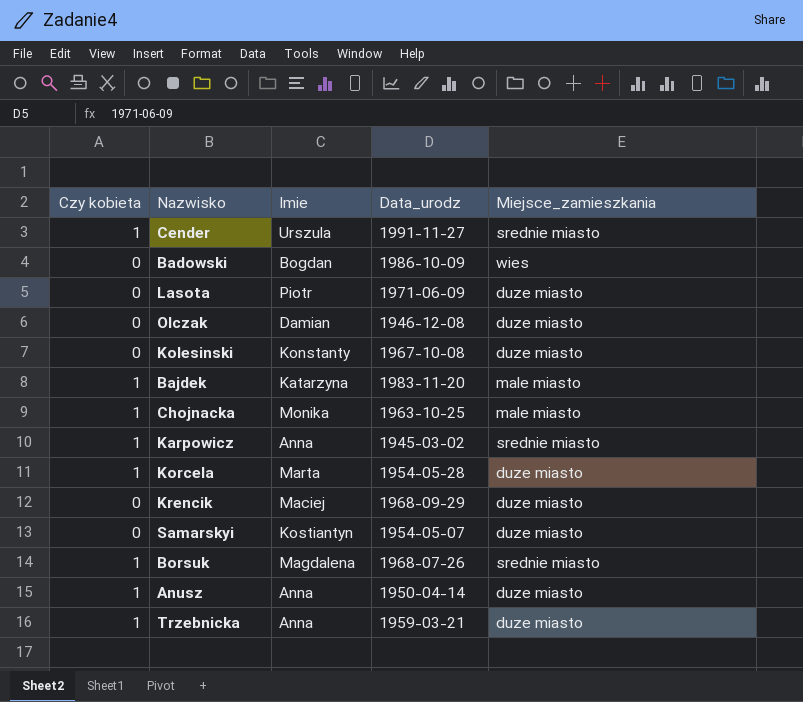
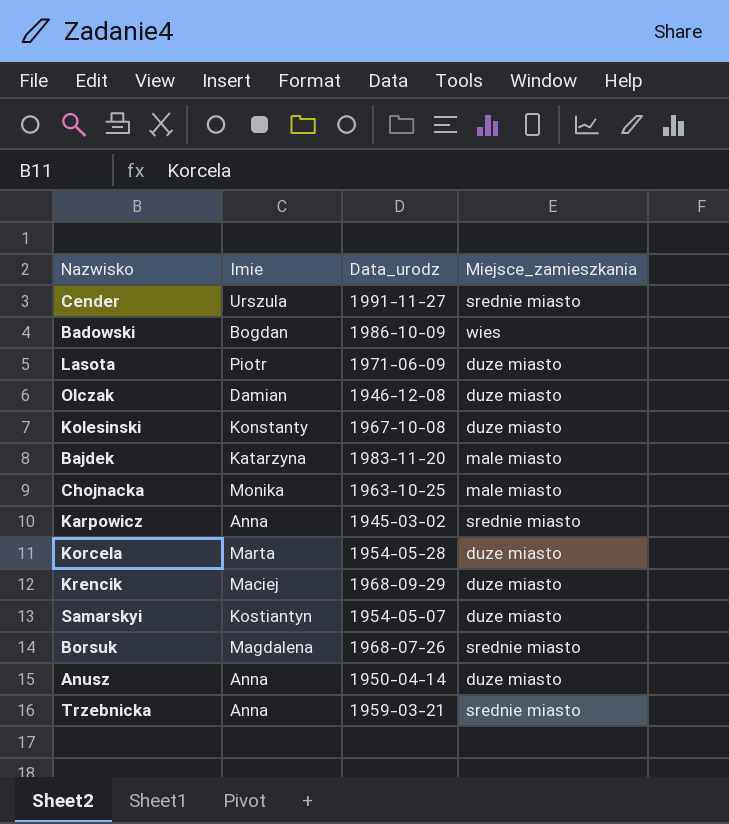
column Czy kobieta | position: 1 -> none
Trzebnicka | Miejsce_zamieszkania: duze miasto -> srednie miasto

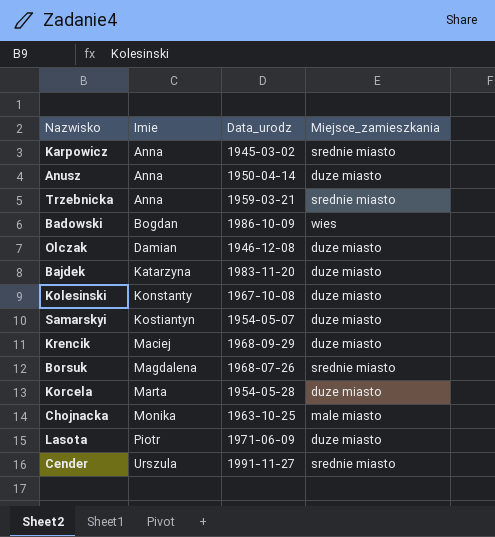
row order: none -> Imie ascending
Bajdek | Miejsce_zamieszkania: male miasto -> duze miasto

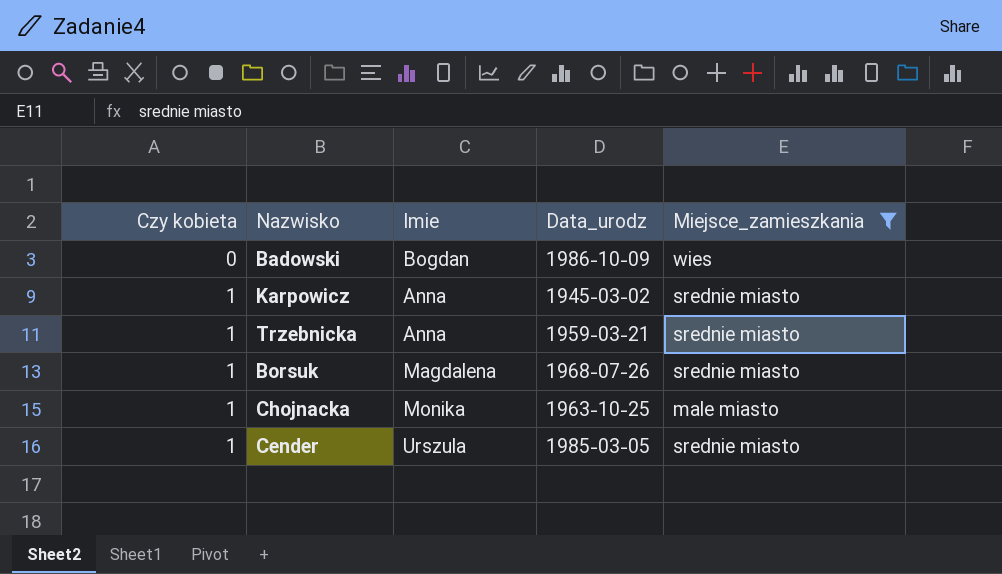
filter: none -> Miejsce_zamieszkania != duze miasto
row order: Imie ascending -> Czy kobieta ascending
column Czy kobieta | position: none -> 1
Cender | Data_urodz: 1991-11-27 -> 1985-03-05

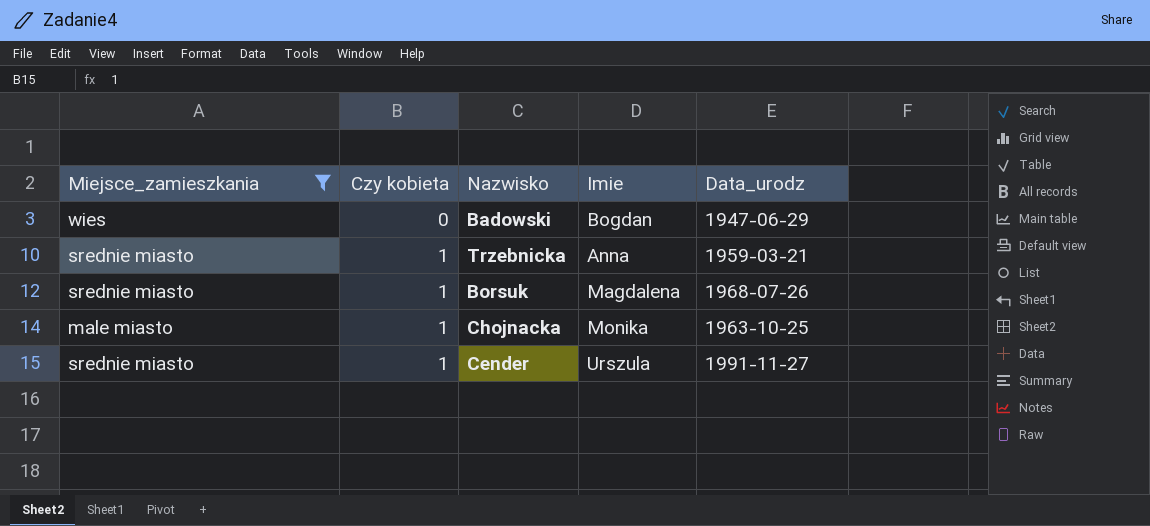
column Miejsce_zamieszkania | position: 5 -> 1
row Karpowicz: 1 | Anna | 1945-03-02 | srednie miasto -> none
Badowski | Data_urodz: 1986-10-09 -> 1947-06-29
Cender | Data_urodz: 1985-03-05 -> 1991-11-27

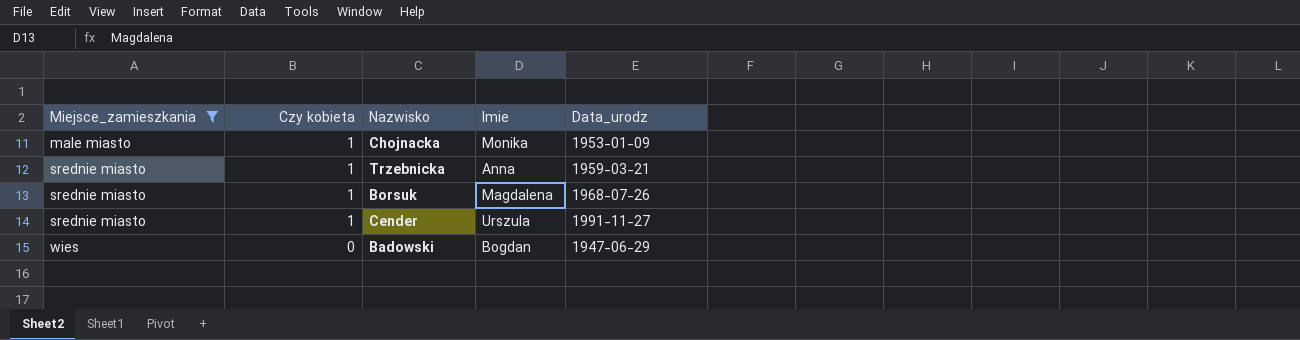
row order: Czy kobieta ascending -> Miejsce_zamieszkania ascending
Chojnacka | Data_urodz: 1963-10-25 -> 1953-01-09

